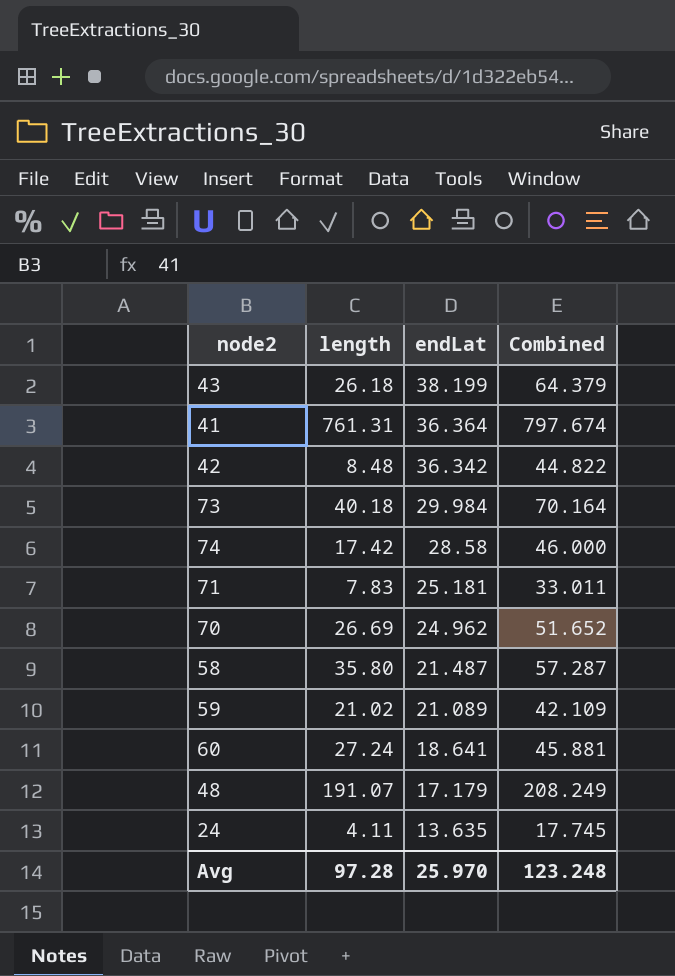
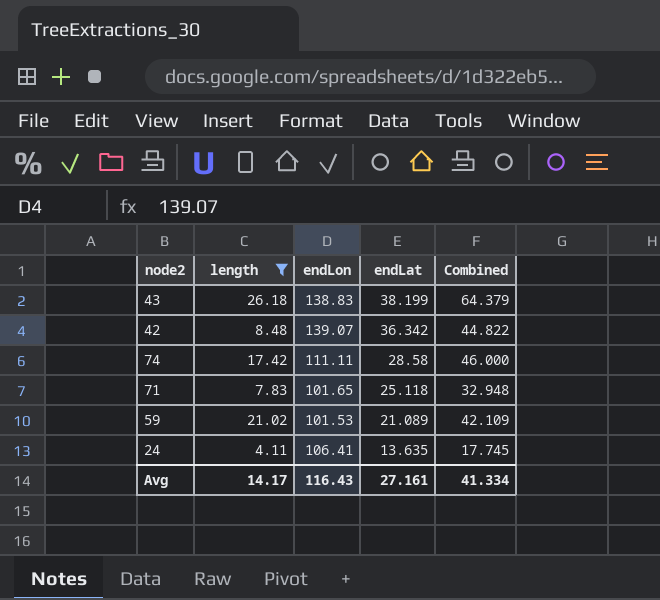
filter: none -> length <= 26.18
column endLon | position: none -> 3
71 | endLat: 25.181 -> 25.118
71 | Combined: 33.011 -> 32.948
Avg | length: 97.28 -> 14.17
Avg | endLat: 25.970 -> 27.161
Avg | Combined: 123.248 -> 41.334

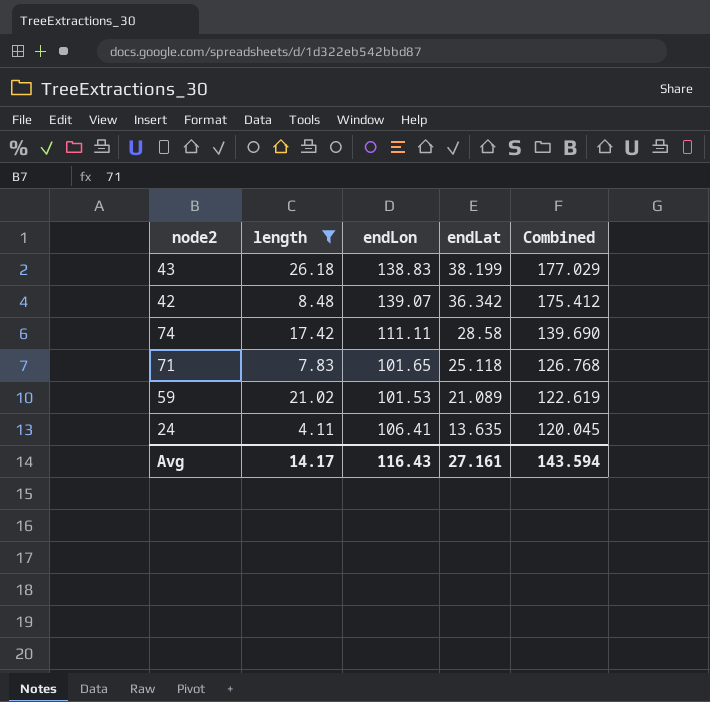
column Combined | formula: [length] + [endLat] -> [endLon] + [endLat]
Avg | Combined: 41.334 -> 143.594

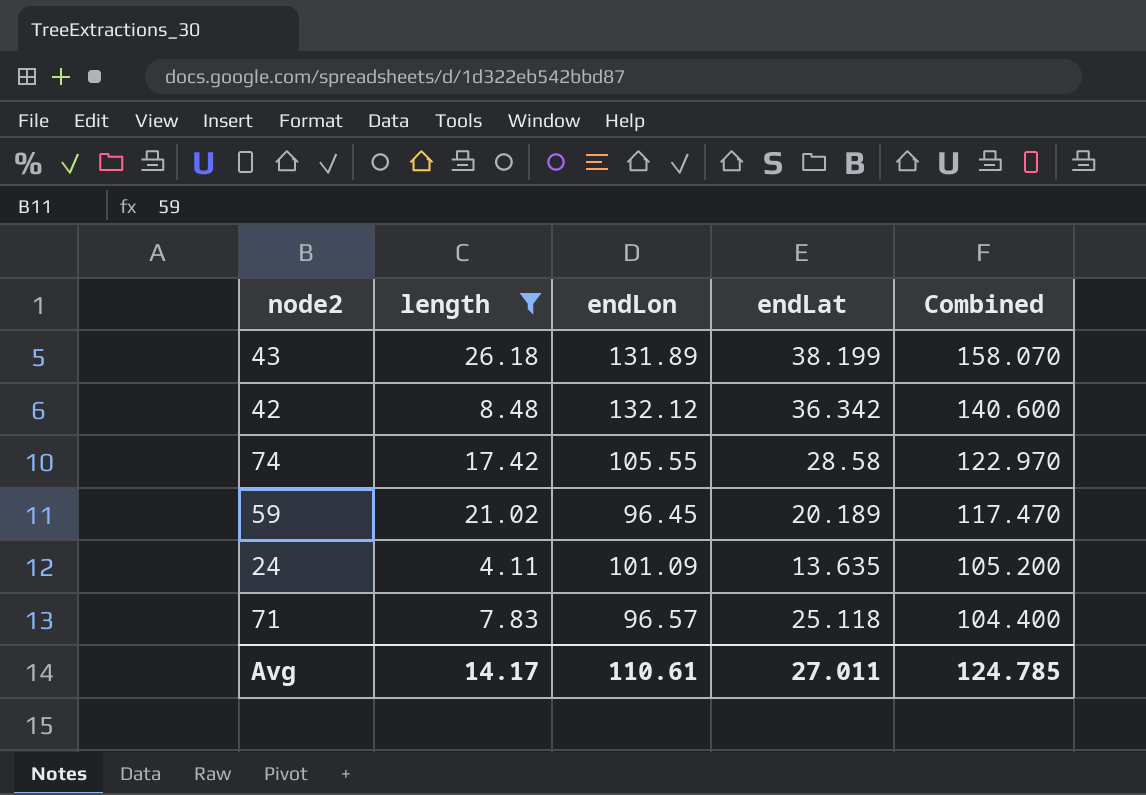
row order: endLat descending -> Combined descending
column Combined | formula: [endLon] + [endLat] -> [length] + [endLon]
43 | endLon: 138.83 -> 131.89
42 | endLon: 139.07 -> 132.12
74 | endLon: 111.11 -> 105.55
59 | endLon: 101.53 -> 96.45
59 | endLat: 21.089 -> 20.189
24 | endLon: 106.41 -> 101.09
71 | endLon: 101.65 -> 96.57
Avg | endLon: 116.43 -> 110.61
Avg | endLat: 27.161 -> 27.011
Avg | Combined: 143.594 -> 124.785

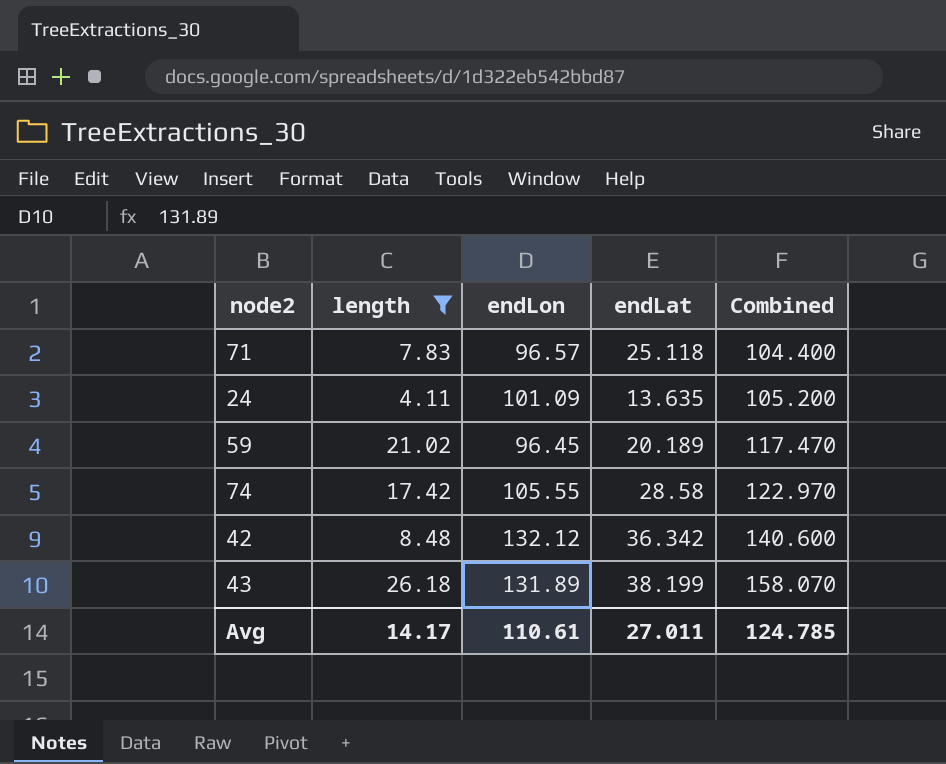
row order: Combined descending -> Combined ascending

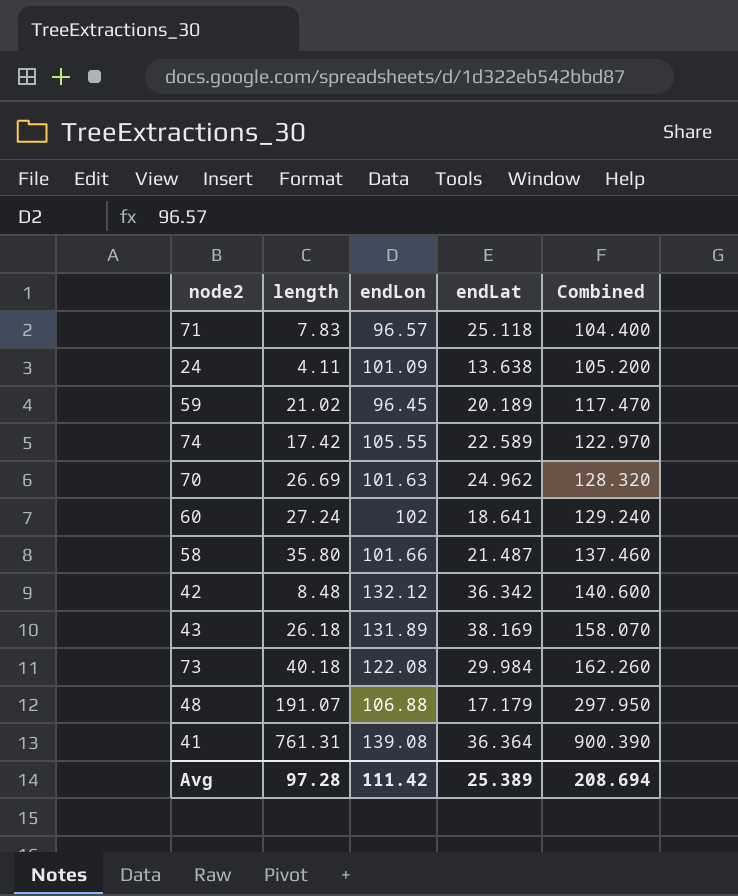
filter: length <= 26.18 -> none
24 | endLat: 13.635 -> 13.638
74 | endLat: 28.58 -> 22.589
43 | endLat: 38.199 -> 38.169
Avg | length: 14.17 -> 97.28
Avg | endLon: 110.61 -> 111.42
Avg | endLat: 27.011 -> 25.389
Avg | Combined: 124.785 -> 208.694

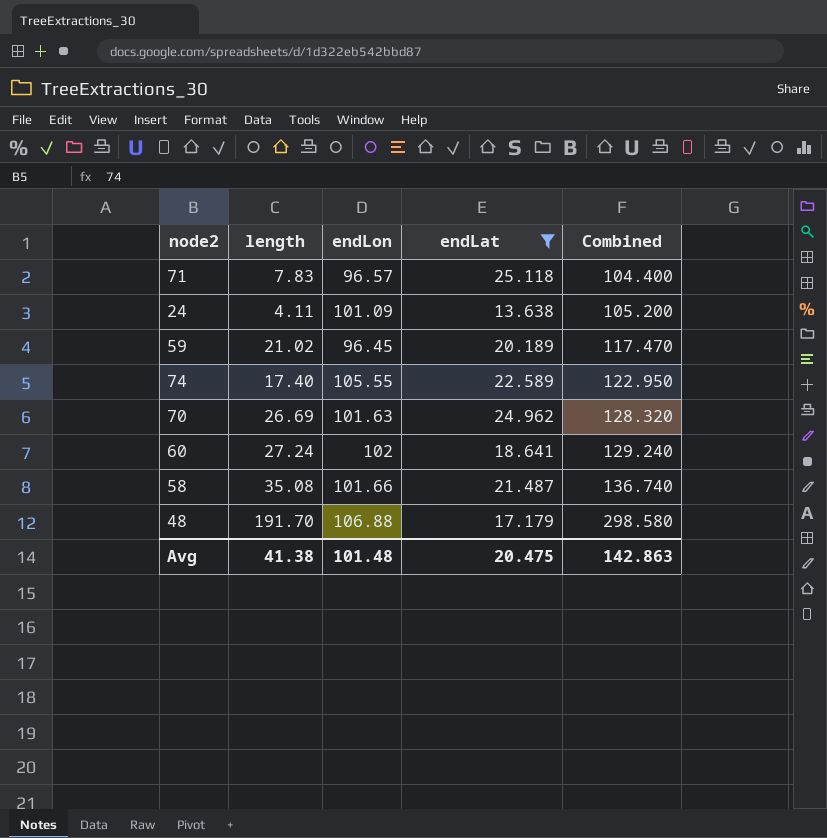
filter: none -> endLat <= 25.118
74 | length: 17.42 -> 17.40
74 | Combined: 122.970 -> 122.950
58 | length: 35.80 -> 35.08
58 | Combined: 137.460 -> 136.740
48 | length: 191.07 -> 191.70
48 | Combined: 297.950 -> 298.580
Avg | length: 97.28 -> 41.38
Avg | endLon: 111.42 -> 101.48
Avg | endLat: 25.389 -> 20.475
Avg | Combined: 208.694 -> 142.863

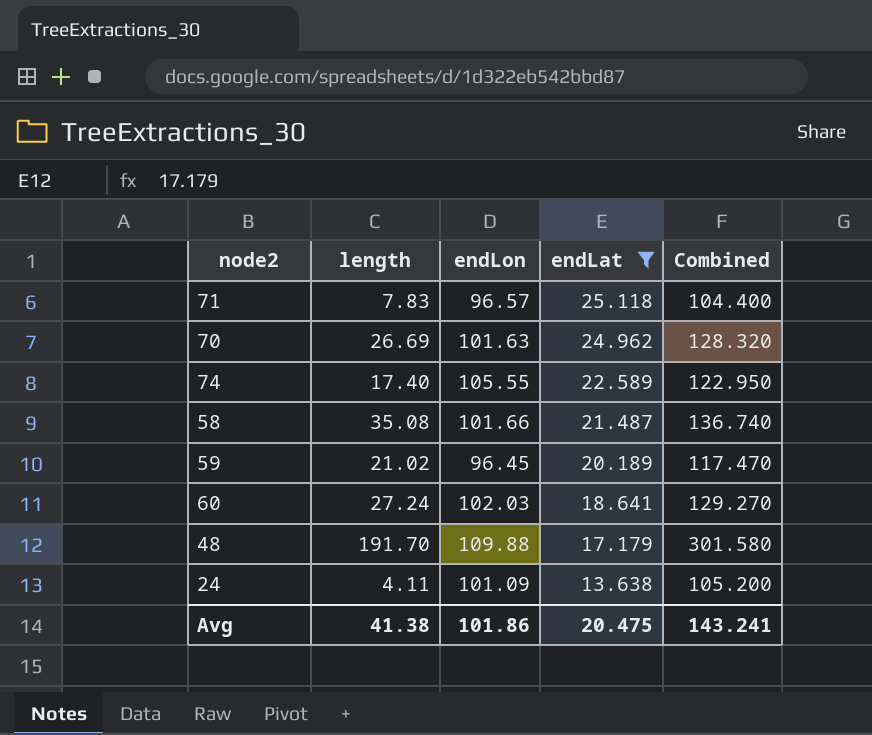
row order: Combined ascending -> endLat descending
60 | endLon: 102 -> 102.03
60 | Combined: 129.240 -> 129.270
48 | endLon: 106.88 -> 109.88
48 | Combined: 298.580 -> 301.580
Avg | endLon: 101.48 -> 101.86
Avg | Combined: 142.863 -> 143.241

